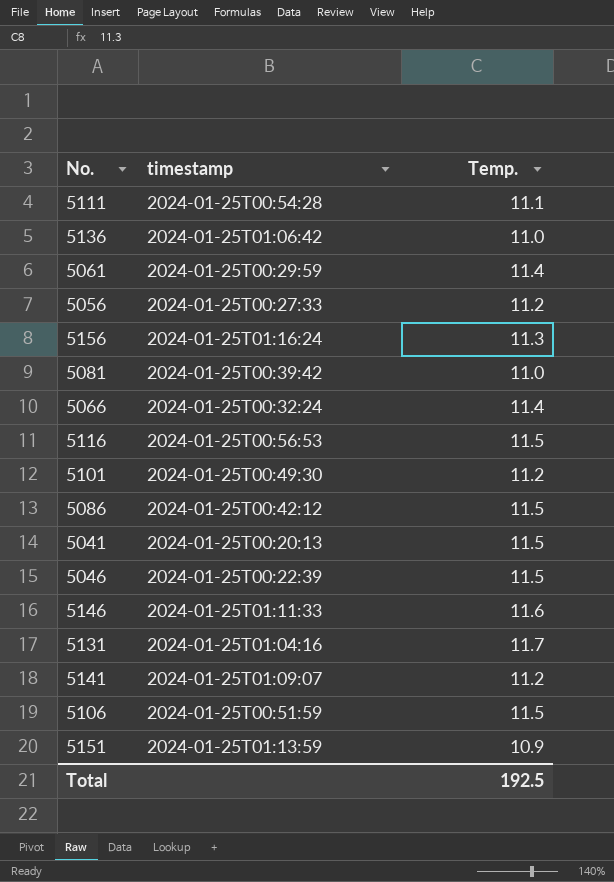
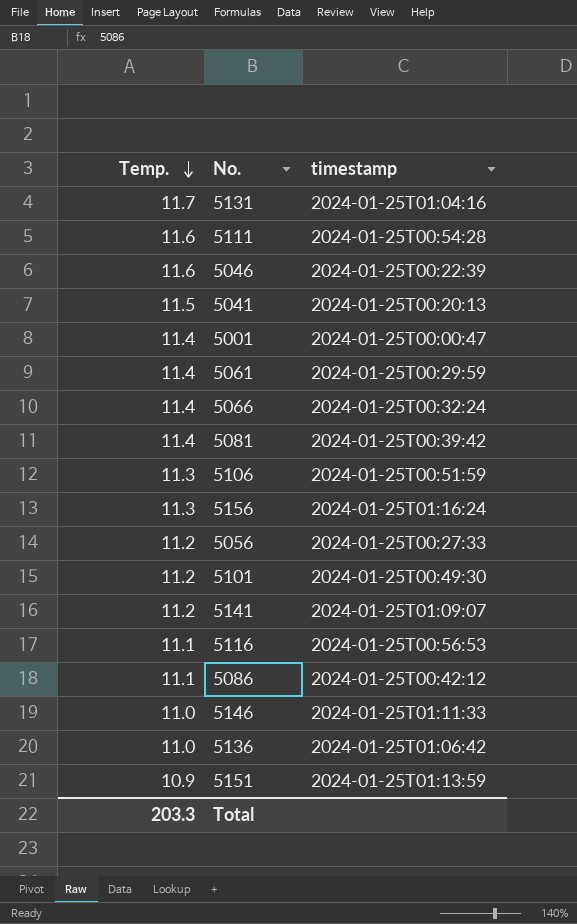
row order: none -> Temp. descending
column Temp. | position: 3 -> 1
5111 | Temp.: 11.1 -> 11.6
5046 | Temp.: 11.5 -> 11.6
row 5001: none -> 11.4 | 2024-01-25T00:00:47
5081 | Temp.: 11.0 -> 11.4
5106 | Temp.: 11.5 -> 11.3
5116 | Temp.: 11.5 -> 11.1
5086 | Temp.: 11.5 -> 11.1
5146 | Temp.: 11.6 -> 11.0
Total | Temp.: 192.5 -> 203.3

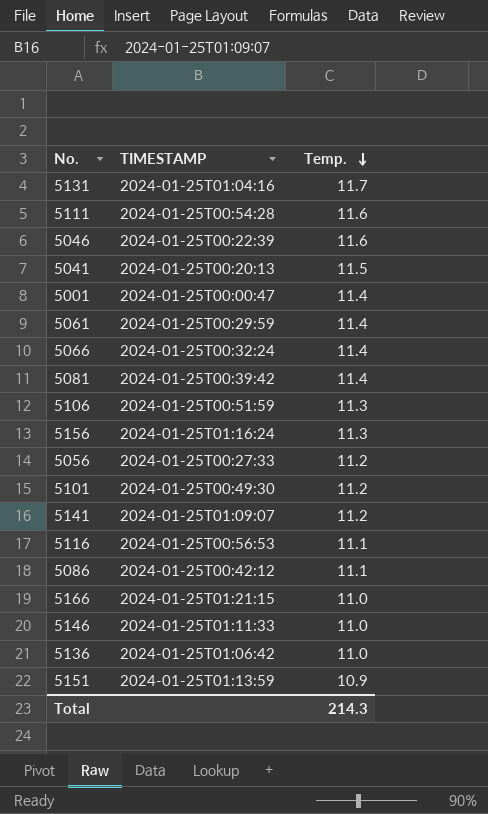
column name: timestamp -> TIMESTAMP
column Temp. | position: 1 -> 3
row 5166: none -> 2024-01-25T01:21:15 | 11.0
Total | Temp.: 203.3 -> 214.3

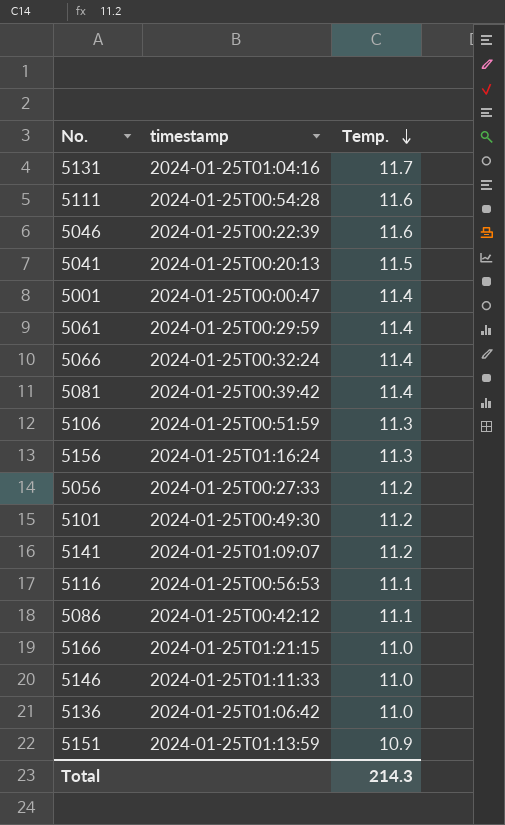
column name: TIMESTAMP -> timestamp

